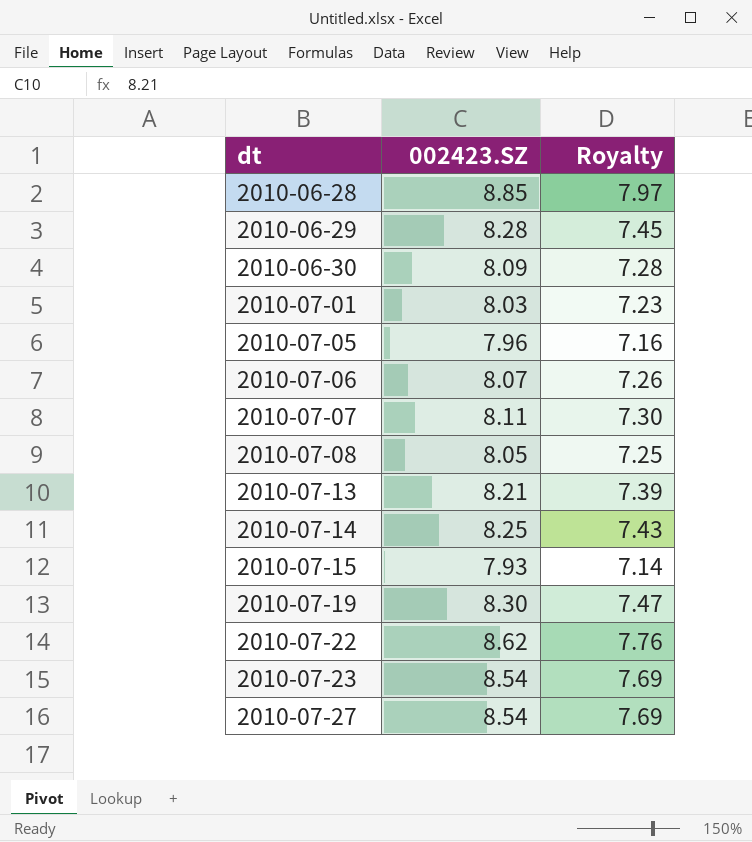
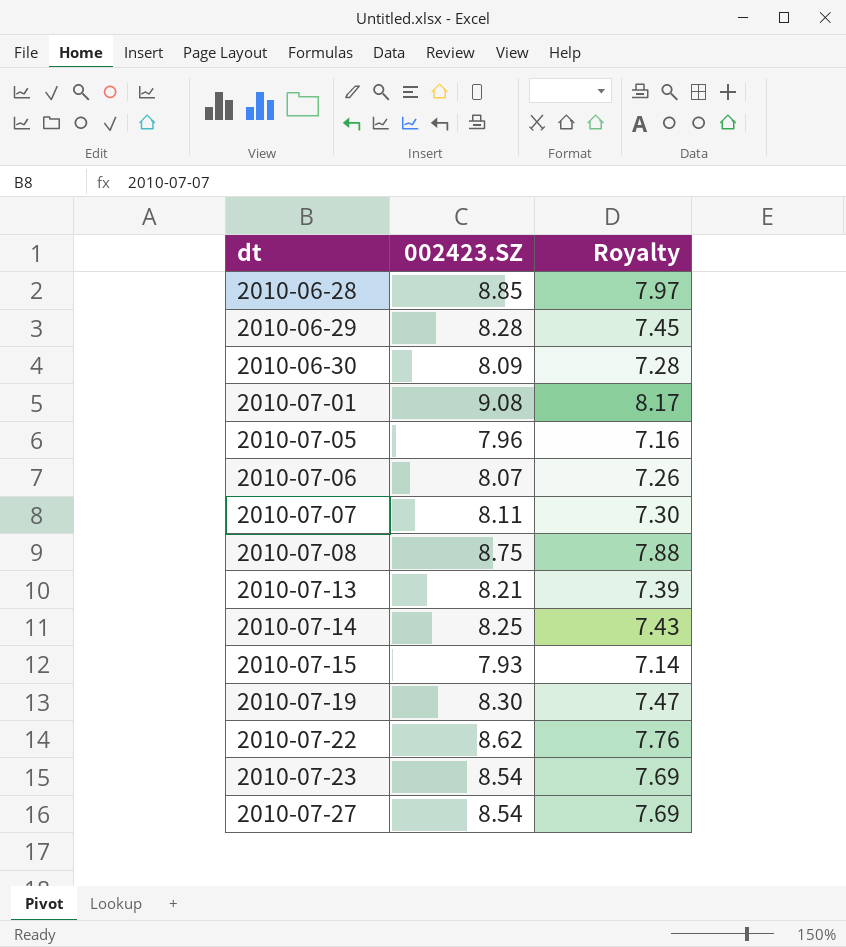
2010-07-01 | 002423.SZ: 8.03 -> 9.08
2010-07-01 | Royalty: 7.23 -> 8.17
2010-07-08 | 002423.SZ: 8.05 -> 8.75
2010-07-08 | Royalty: 7.25 -> 7.88

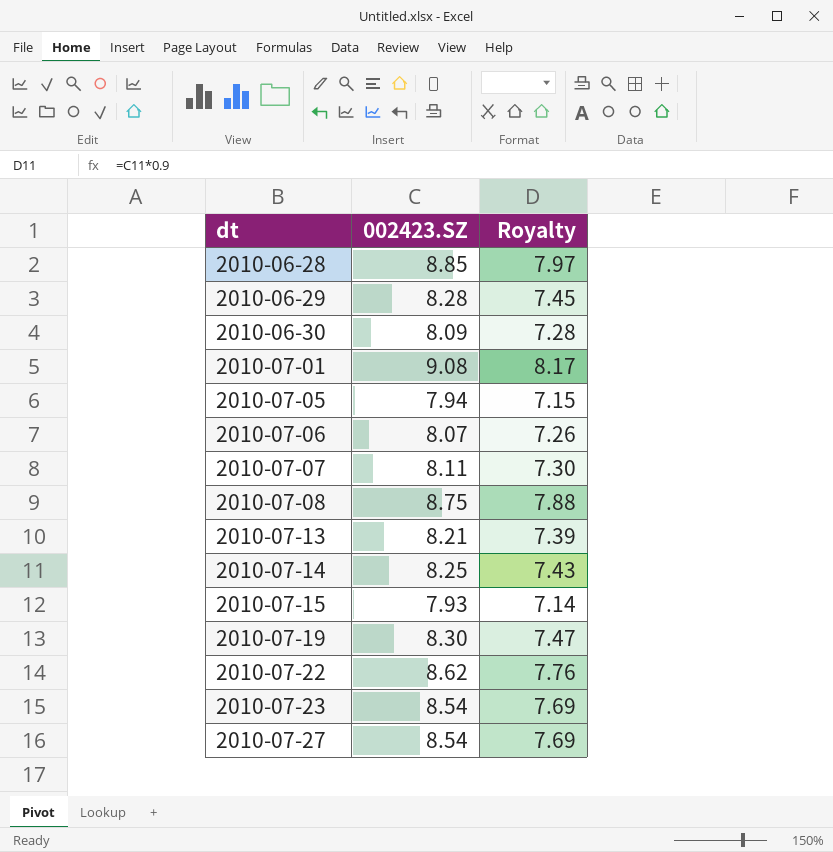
2010-07-05 | 002423.SZ: 7.96 -> 7.94
2010-07-05 | Royalty: 7.16 -> 7.15

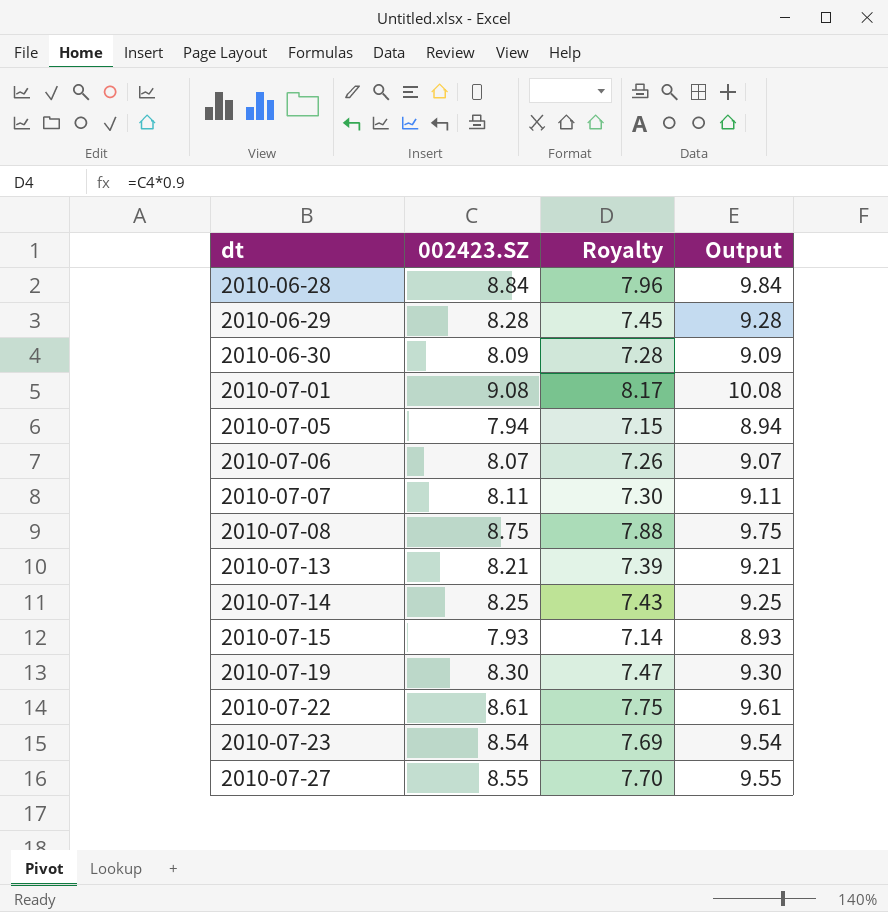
column Output | formula: none -> [002423.SZ] + 1
2010-06-28 | 002423.SZ: 8.85 -> 8.84
2010-06-28 | Royalty: 7.97 -> 7.96
2010-07-22 | 002423.SZ: 8.62 -> 8.61
2010-07-22 | Royalty: 7.76 -> 7.75
2010-07-27 | 002423.SZ: 8.54 -> 8.55
2010-07-27 | Royalty: 7.69 -> 7.70

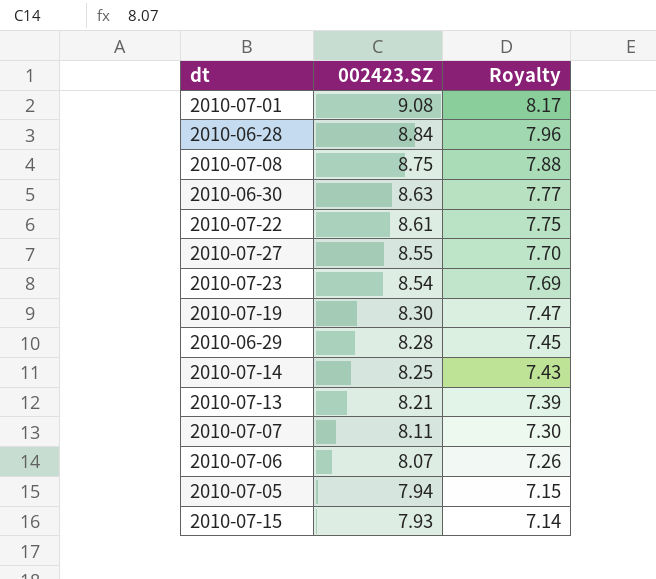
row order: dt ascending -> 002423.SZ descending
column Output | formula: [002423.SZ] + 1 -> none
2010-06-30 | 002423.SZ: 8.09 -> 8.63
2010-06-30 | Royalty: 7.28 -> 7.77

